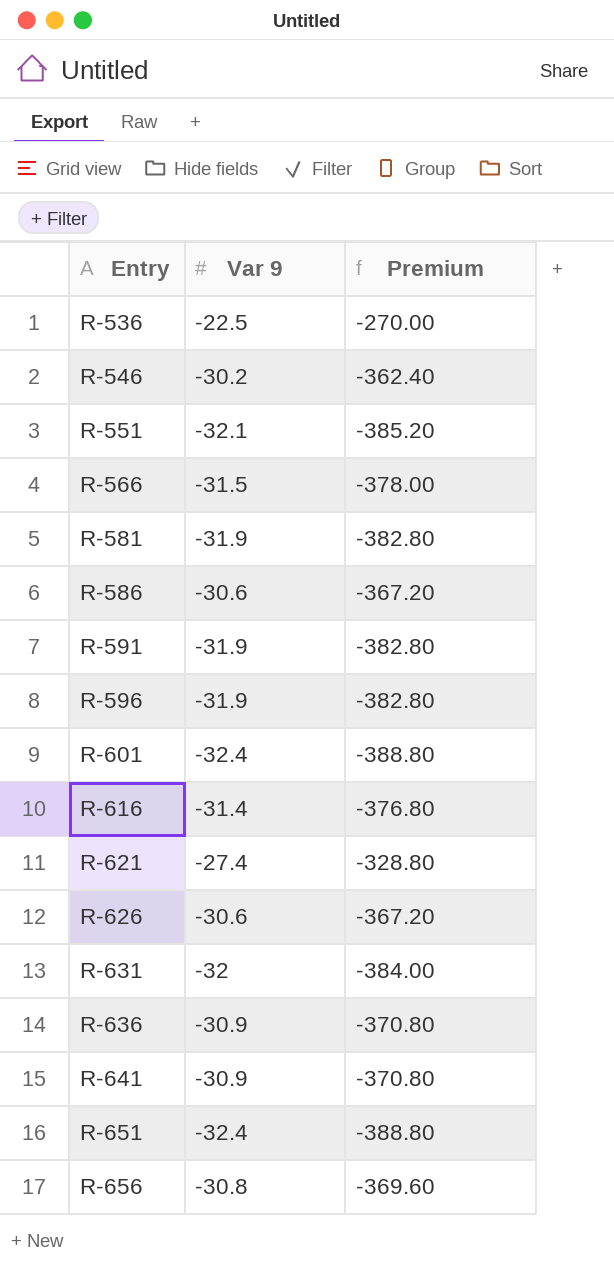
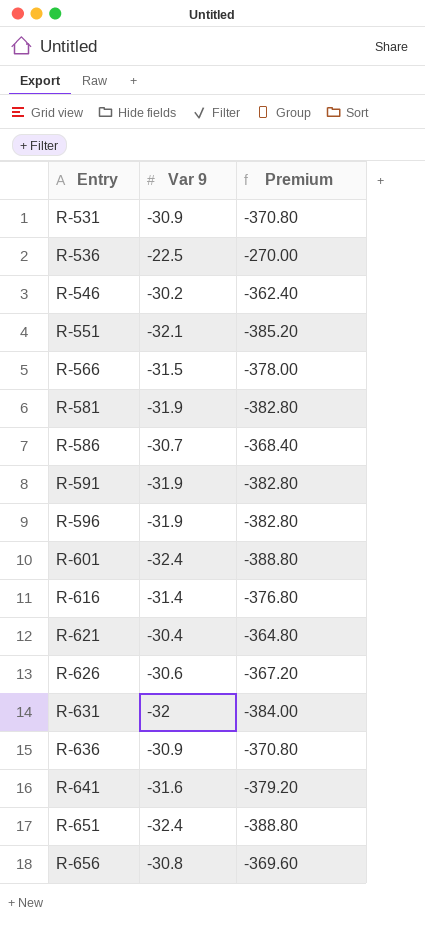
row R-531: none -> -30.9 | -370.80
R-586 | Var 9: -30.6 -> -30.7
R-586 | Premium: -367.20 -> -368.40
R-621 | Var 9: -27.4 -> -30.4
R-621 | Premium: -328.80 -> -364.80
R-641 | Var 9: -30.9 -> -31.6
R-641 | Premium: -370.80 -> -379.20

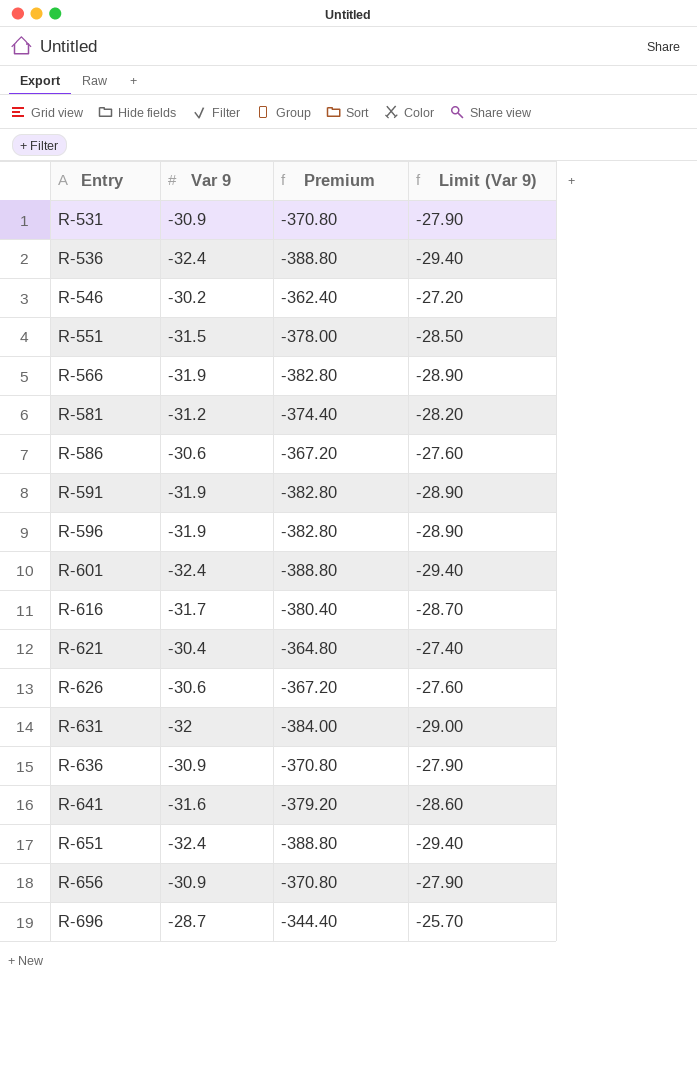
column Limit (Var 9) | formula: none -> [Var 9] + 3
R-536 | Var 9: -22.5 -> -32.4
R-536 | Premium: -270.00 -> -388.80
R-551 | Var 9: -32.1 -> -31.5
R-551 | Premium: -385.20 -> -378.00
R-566 | Var 9: -31.5 -> -31.9
R-566 | Premium: -378.00 -> -382.80
R-581 | Var 9: -31.9 -> -31.2
R-581 | Premium: -382.80 -> -374.40
R-586 | Var 9: -30.7 -> -30.6
R-586 | Premium: -368.40 -> -367.20
R-616 | Var 9: -31.4 -> -31.7
R-616 | Premium: -376.80 -> -380.40
R-656 | Var 9: -30.8 -> -30.9
R-656 | Premium: -369.60 -> -370.80
row R-696: none -> -28.7 | -344.40 | -25.70

